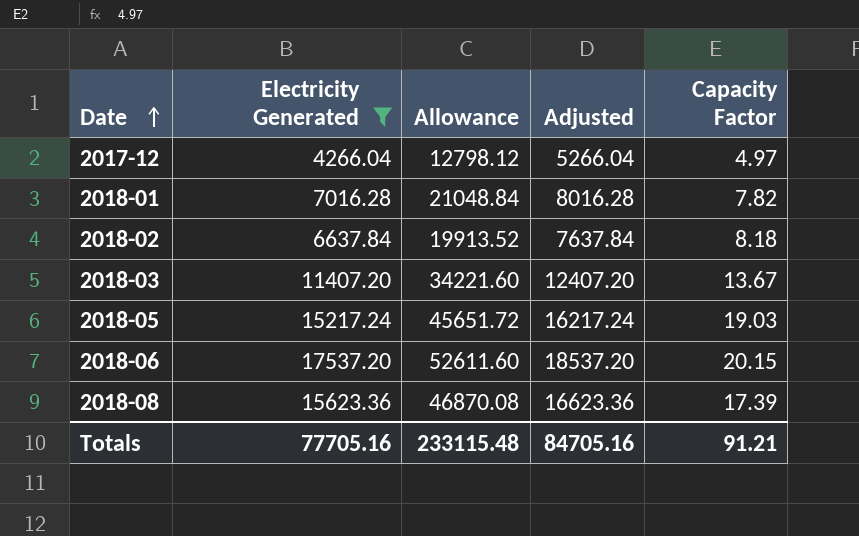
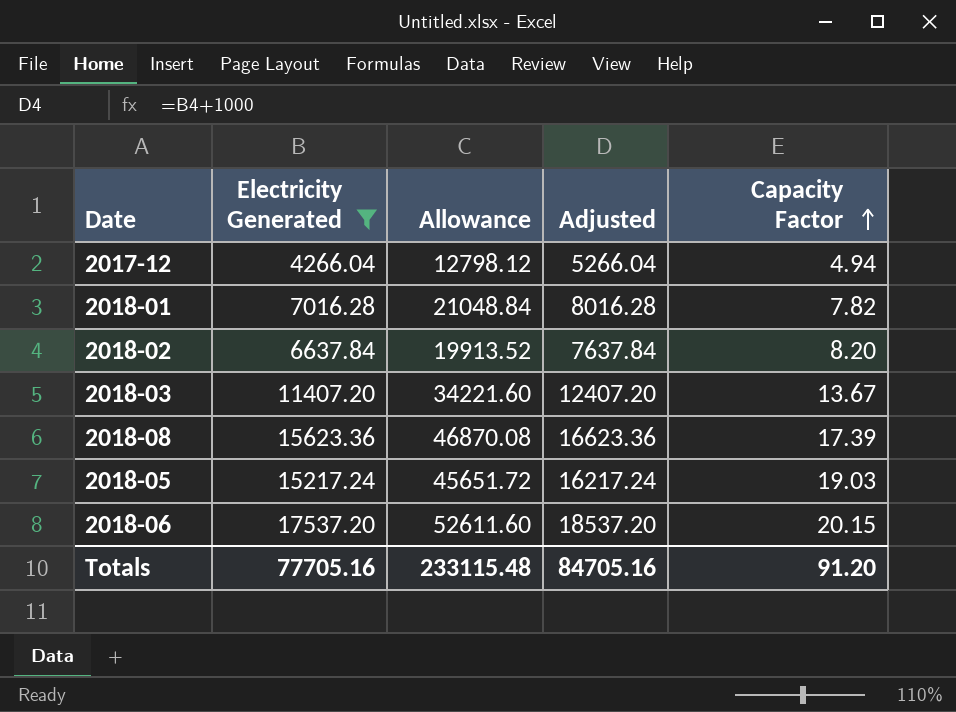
row order: Date ascending -> Capacity Factor ascending
2017-12 | Capacity Factor: 4.97 -> 4.94
2018-02 | Capacity Factor: 8.18 -> 8.20
Totals | Capacity Factor: 91.21 -> 91.20

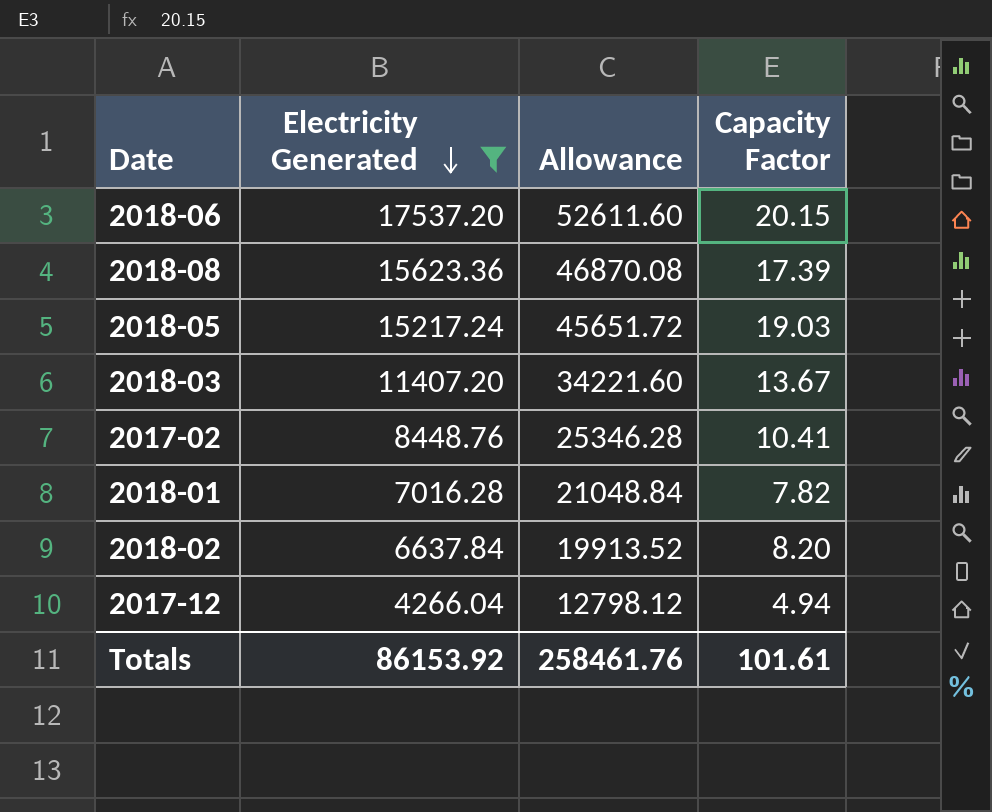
row order: Capacity Factor ascending -> Electricity Generated descending
column Adjusted | formula: [Electricity Generated] + 1000 -> none
row 2017-02: none -> 8448.76 | 25346.28 | 10.41
Totals | Electricity Generated: 77705.16 -> 86153.92
Totals | Allowance: 233115.48 -> 258461.76
Totals | Capacity Factor: 91.20 -> 101.61

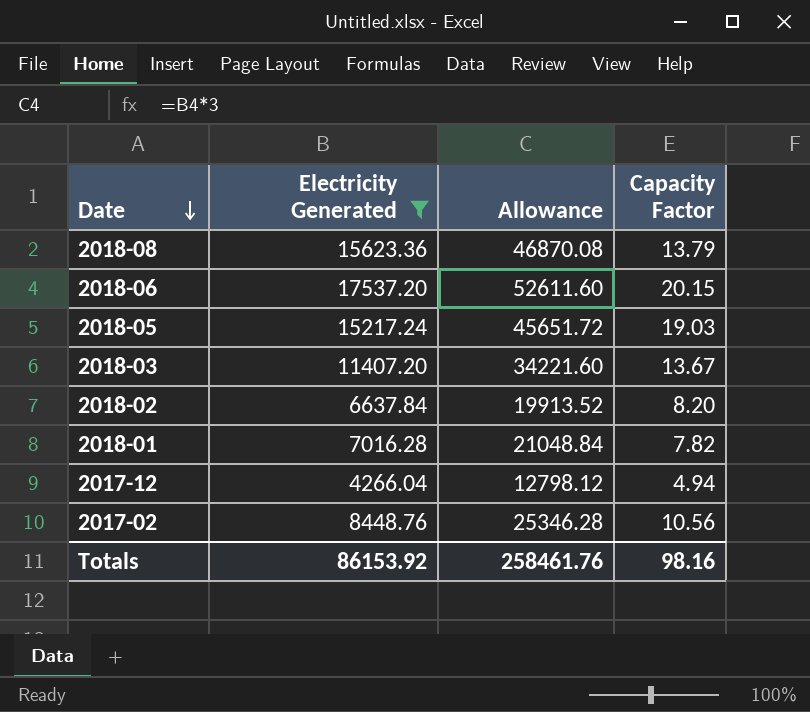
row order: Electricity Generated descending -> Date descending
2018-08 | Capacity Factor: 17.39 -> 13.79
2017-02 | Capacity Factor: 10.41 -> 10.56
Totals | Capacity Factor: 101.61 -> 98.16

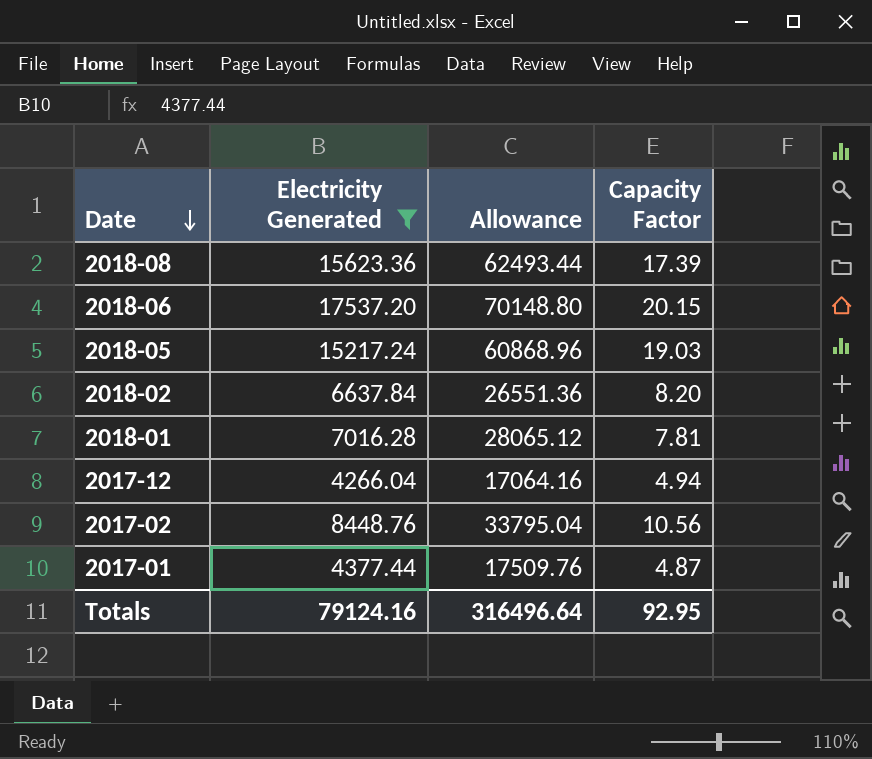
column Allowance | formula: [Electricity Generated] * 3 -> [Electricity Generated] * 4
row 2018-03: 11407.20 | 34221.60 | 13.67 -> none
2018-08 | Capacity Factor: 13.79 -> 17.39
2018-01 | Capacity Factor: 7.82 -> 7.81
row 2017-01: none -> 4377.44 | 17509.76 | 4.87
Totals | Electricity Generated: 86153.92 -> 79124.16
Totals | Allowance: 258461.76 -> 316496.64
Totals | Capacity Factor: 98.16 -> 92.95

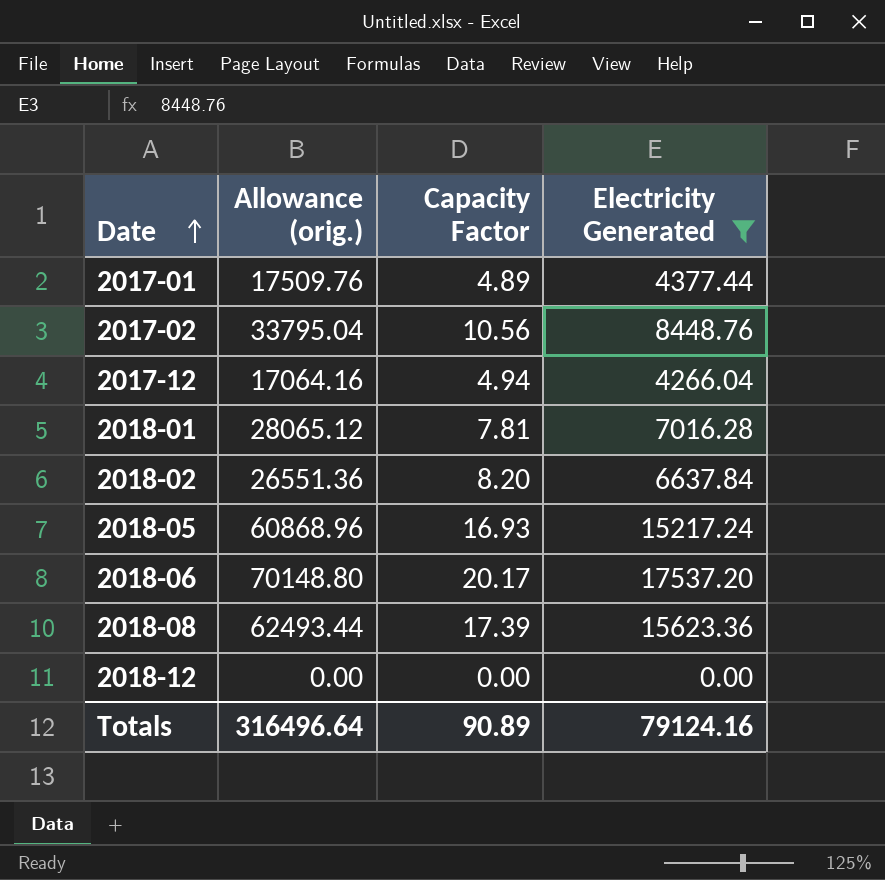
row order: Date descending -> Date ascending
column name: Allowance -> Allowance (orig.)
column Electricity Generated | position: 2 -> 4
2017-01 | Capacity Factor: 4.87 -> 4.89
2018-05 | Capacity Factor: 19.03 -> 16.93
2018-06 | Capacity Factor: 20.15 -> 20.17
row 2018-12: none -> 0.00 | 0.00 | 0.00
Totals | Capacity Factor: 92.95 -> 90.89

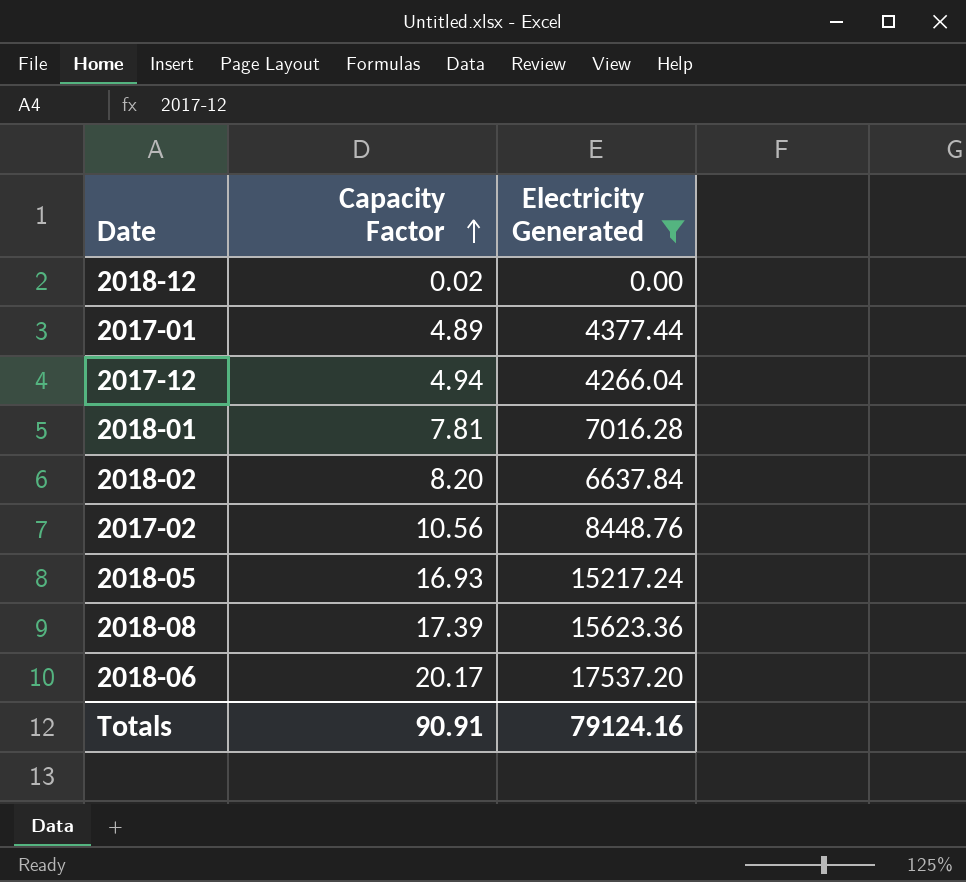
row order: Date ascending -> Capacity Factor ascending
column Allowance (orig.) | formula: [Electricity Generated] * 4 -> none
2018-12 | Capacity Factor: 0.00 -> 0.02
Totals | Capacity Factor: 90.89 -> 90.91

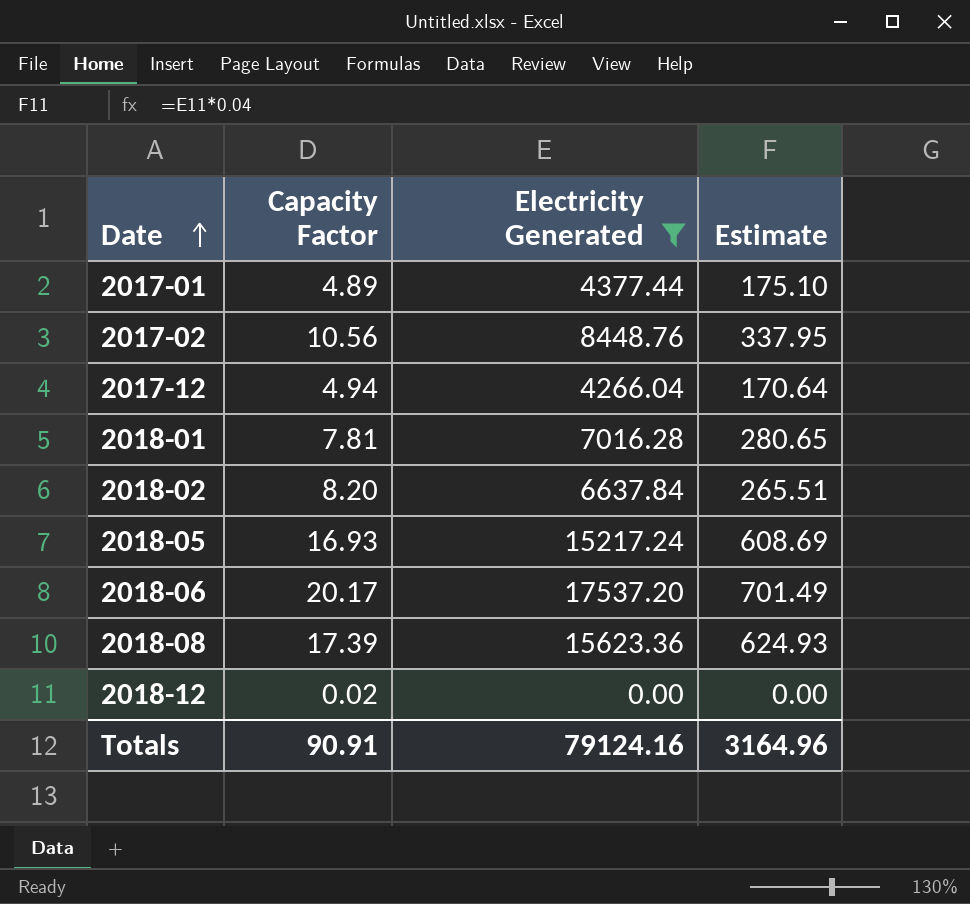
row order: Capacity Factor ascending -> Date ascending
column Estimate | formula: none -> [Electricity Generated] * 0.04

